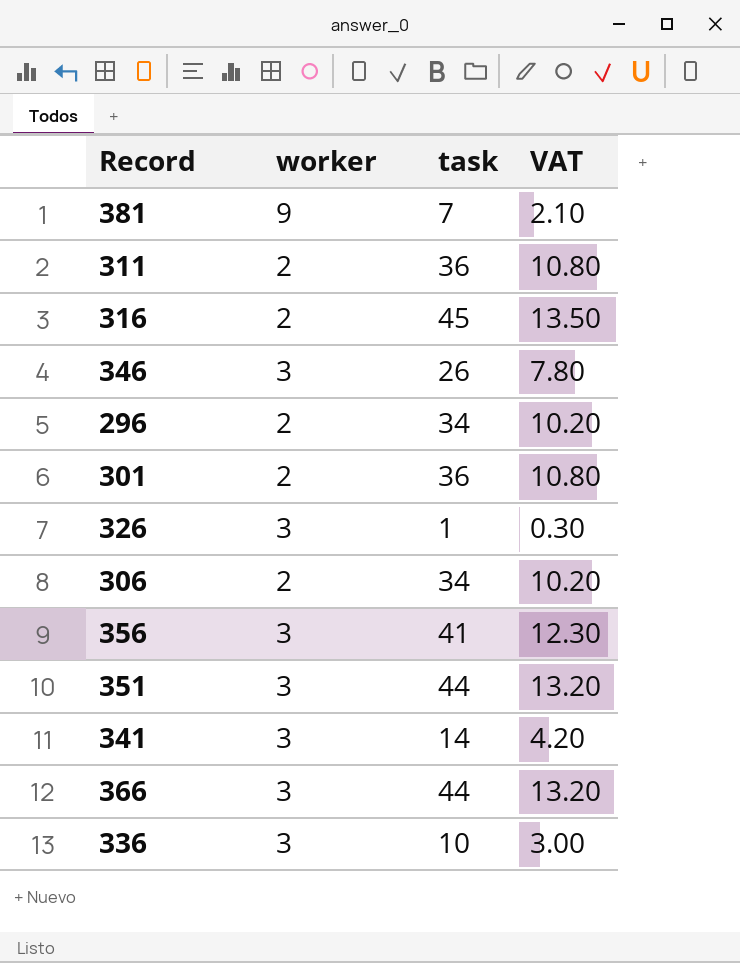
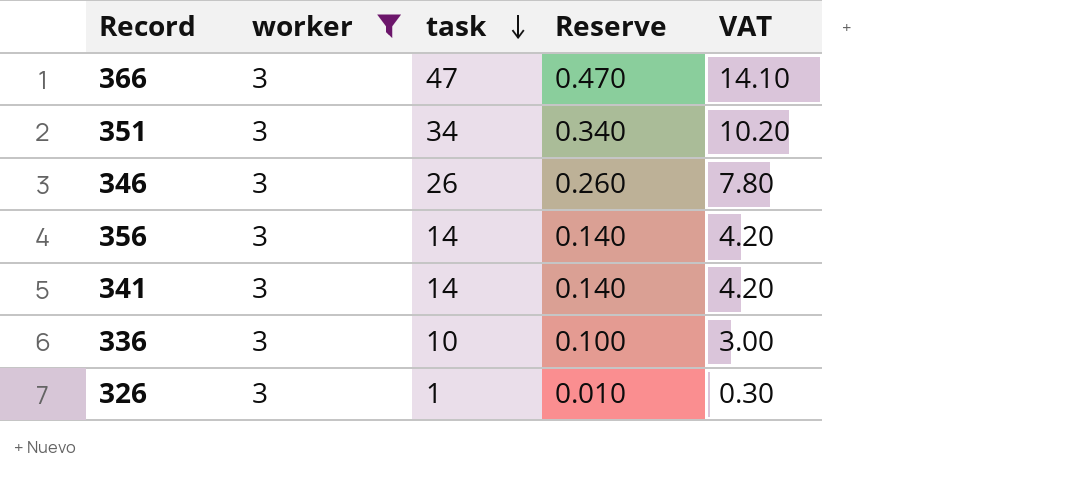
filter: none -> worker = 3
row order: none -> task descending
column Reserve | formula: none -> [task] * 0.01
366 | task: 44 -> 47
366 | VAT: 13.20 -> 14.10
351 | task: 44 -> 34
351 | VAT: 13.20 -> 10.20
356 | task: 41 -> 14
356 | VAT: 12.30 -> 4.20

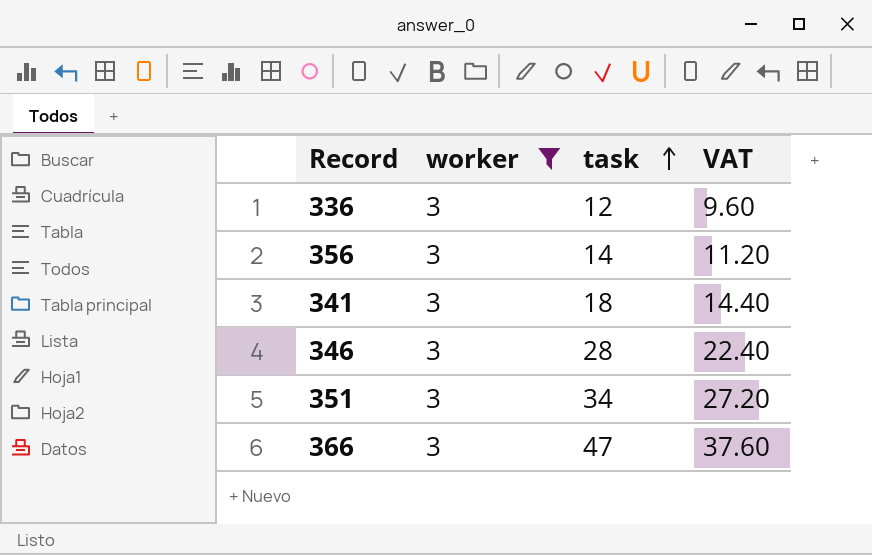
row order: task descending -> task ascending
column Reserve | formula: [task] * 0.01 -> none
column VAT | formula: [task] * 0.3 -> [task] * 0.8
row 326: 3 | 1 | 0.010 | 0.30 -> none
336 | task: 10 -> 12
341 | task: 14 -> 18
346 | task: 26 -> 28

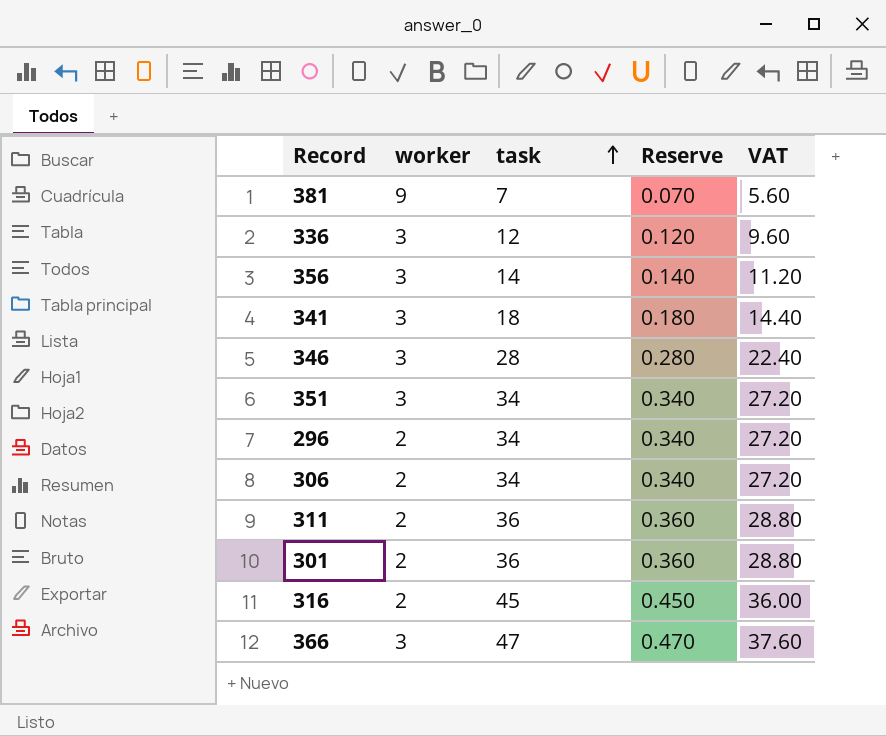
filter: worker = 3 -> none
column Reserve | formula: none -> [task] * 0.01

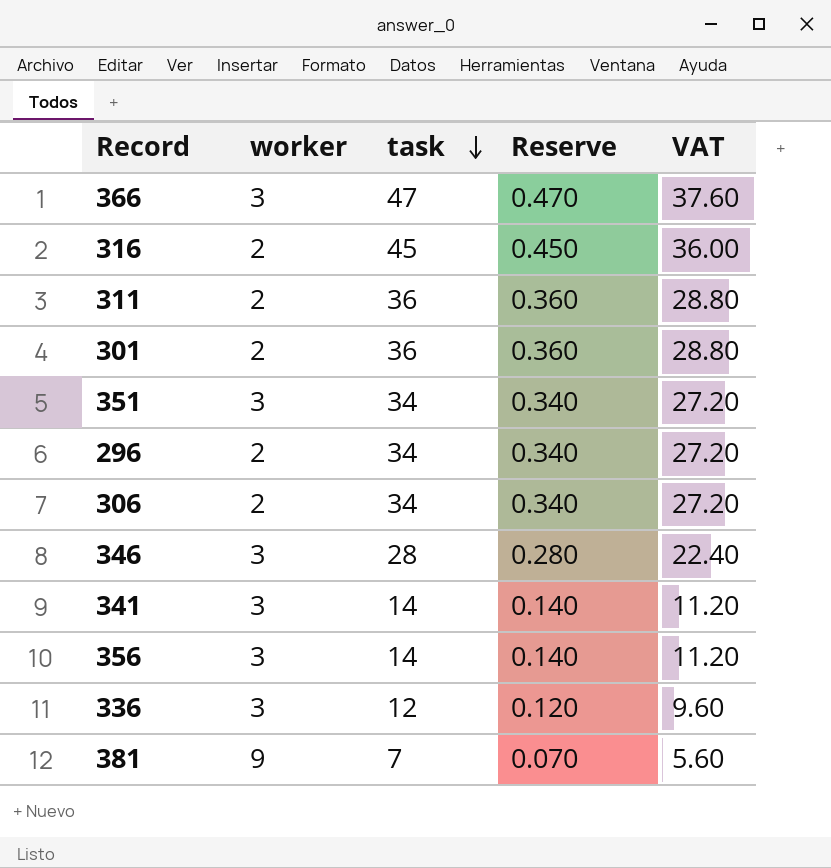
row order: task ascending -> task descending
341 | task: 18 -> 14
341 | Reserve: 0.180 -> 0.140
341 | VAT: 14.40 -> 11.20

